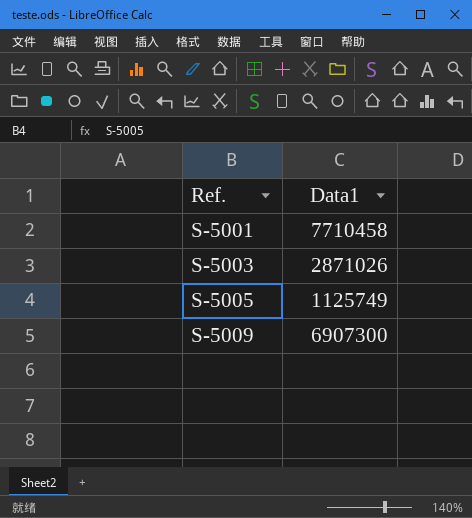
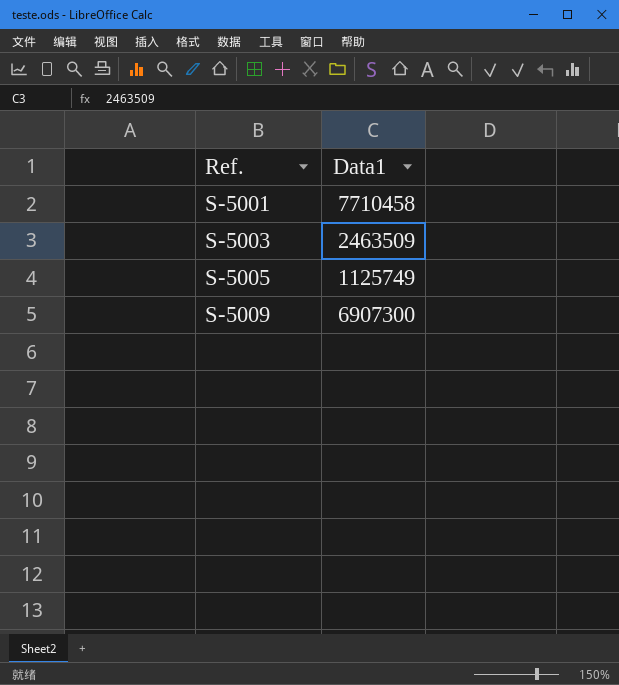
S-5003 | Data1: 2871026 -> 2463509

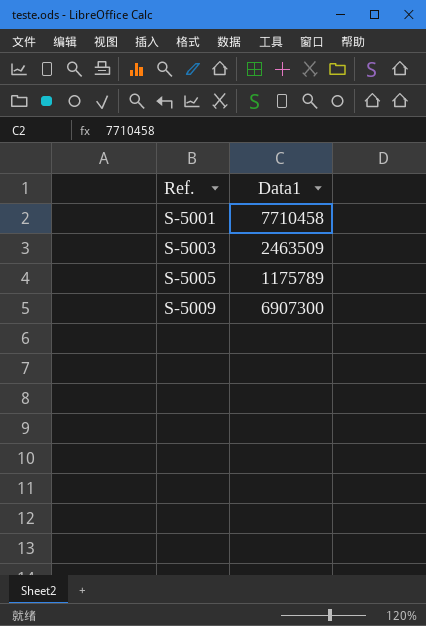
S-5005 | Data1: 1125749 -> 1175789

